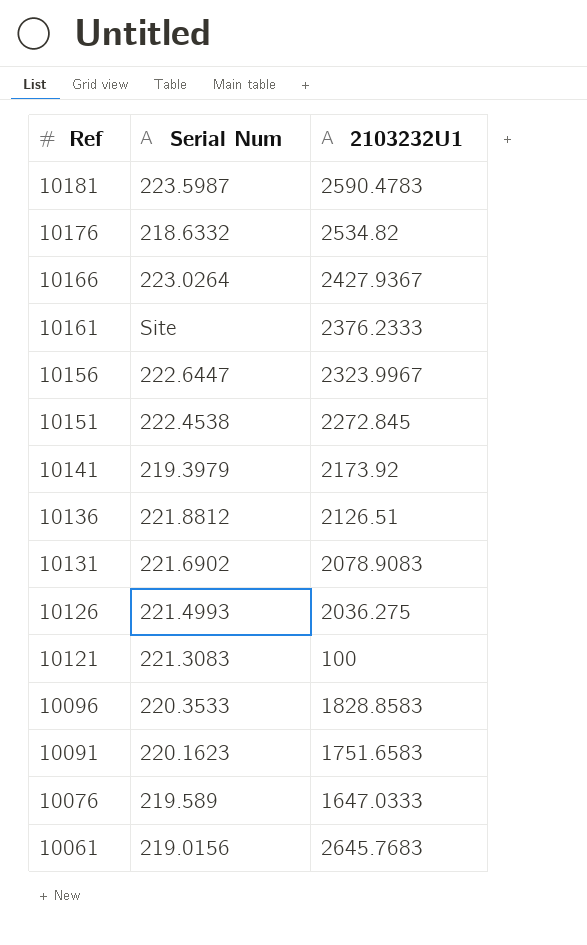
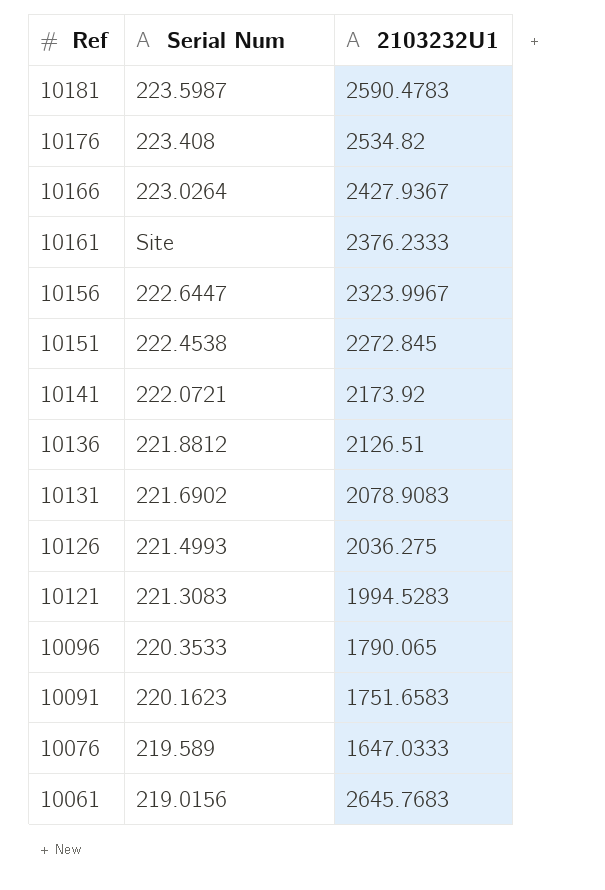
10176 | Serial Num: 218.6332 -> 223.408
10141 | Serial Num: 219.3979 -> 222.0721
10121 | 2103232U1: 100 -> 1994.5283
10096 | 2103232U1: 1828.8583 -> 1790.065

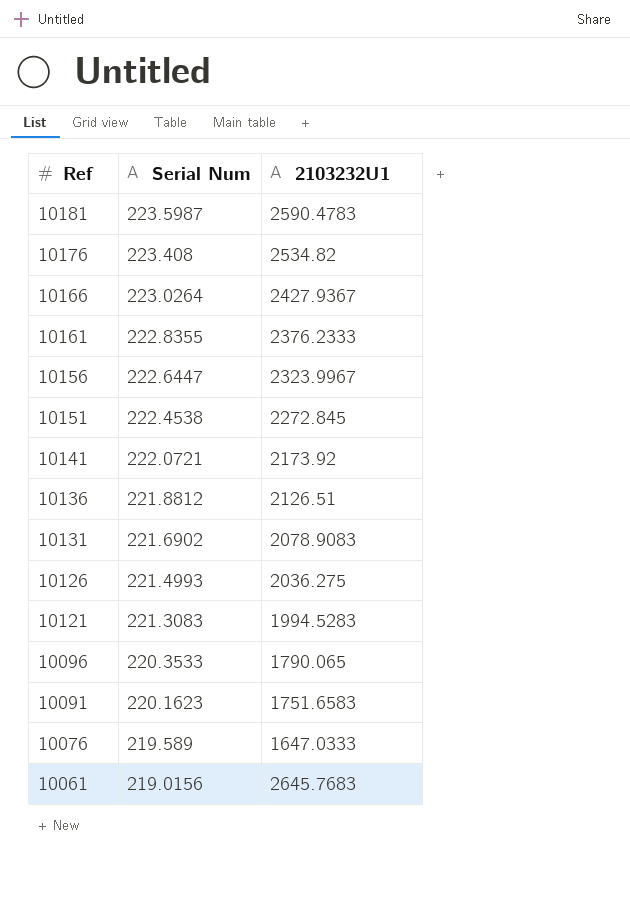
10161 | Serial Num: Site -> 222.8355

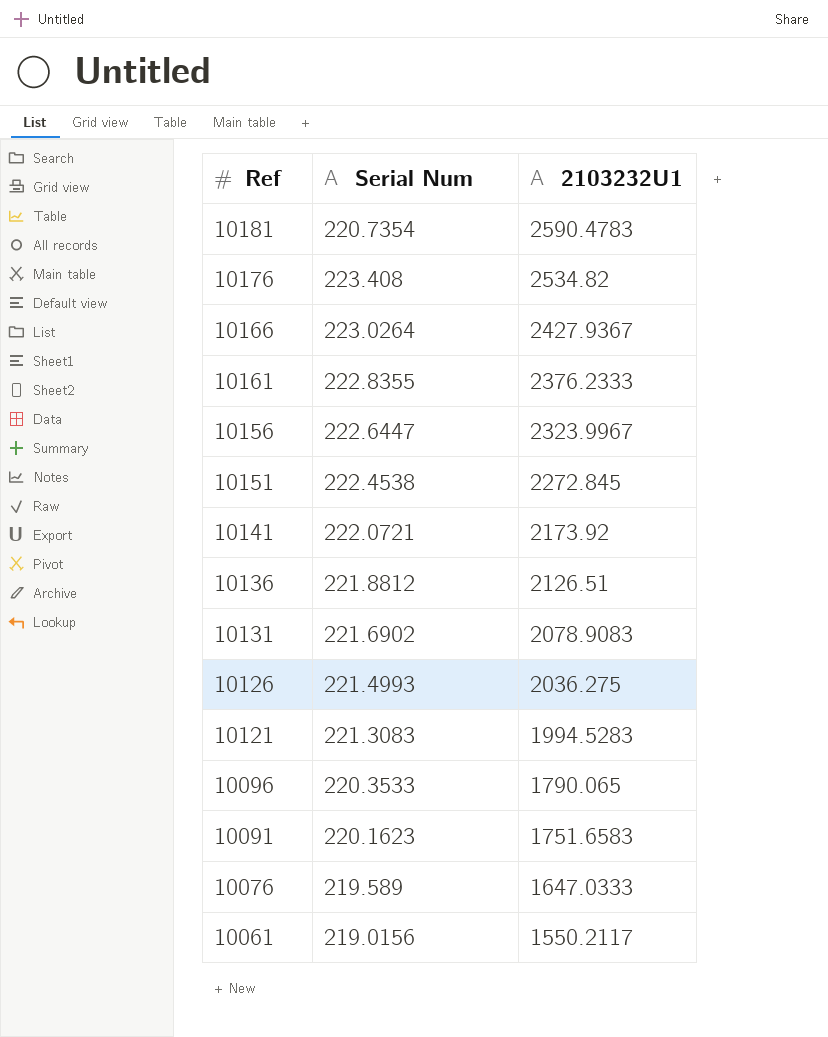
10181 | Serial Num: 223.5987 -> 220.7354
10061 | 2103232U1: 2645.7683 -> 1550.2117

